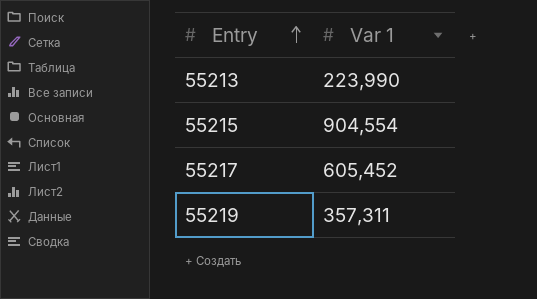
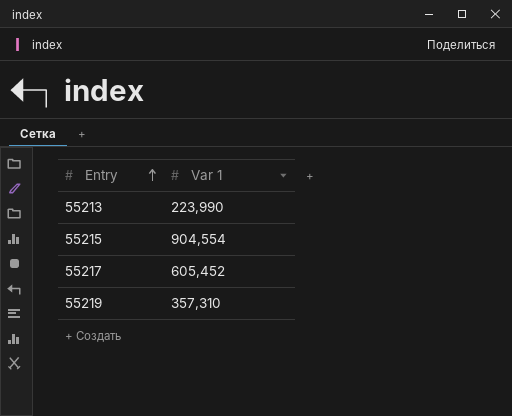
55219 | Var 1: 357,311 -> 357,310

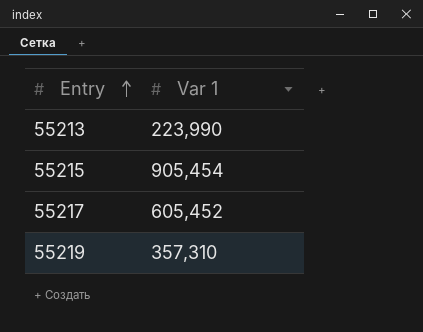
55215 | Var 1: 904,554 -> 905,454

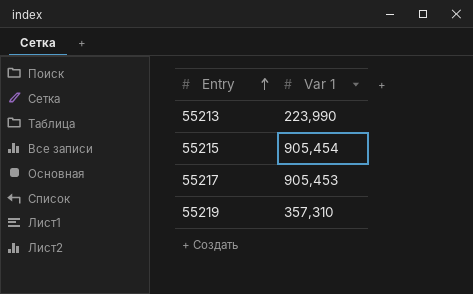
55217 | Var 1: 605,452 -> 905,453

